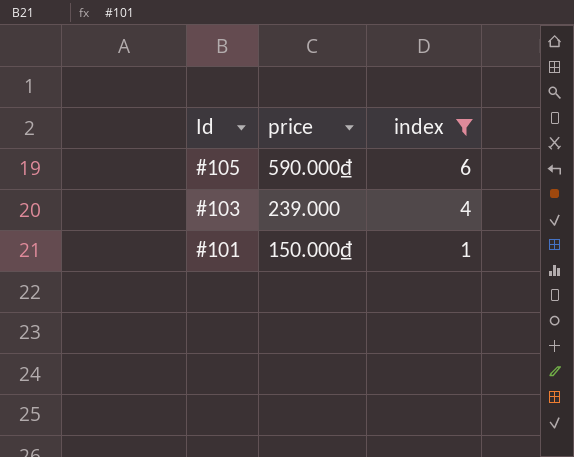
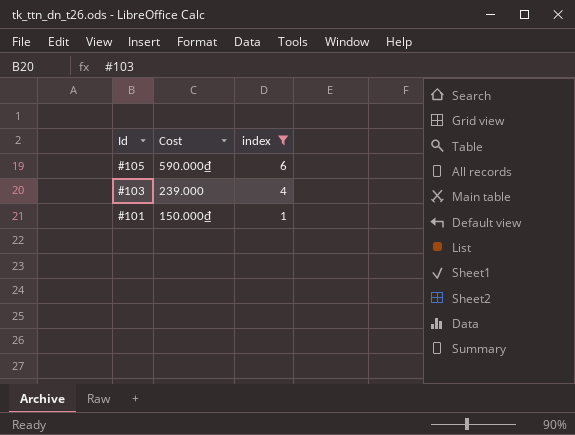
column name: price -> Cost

